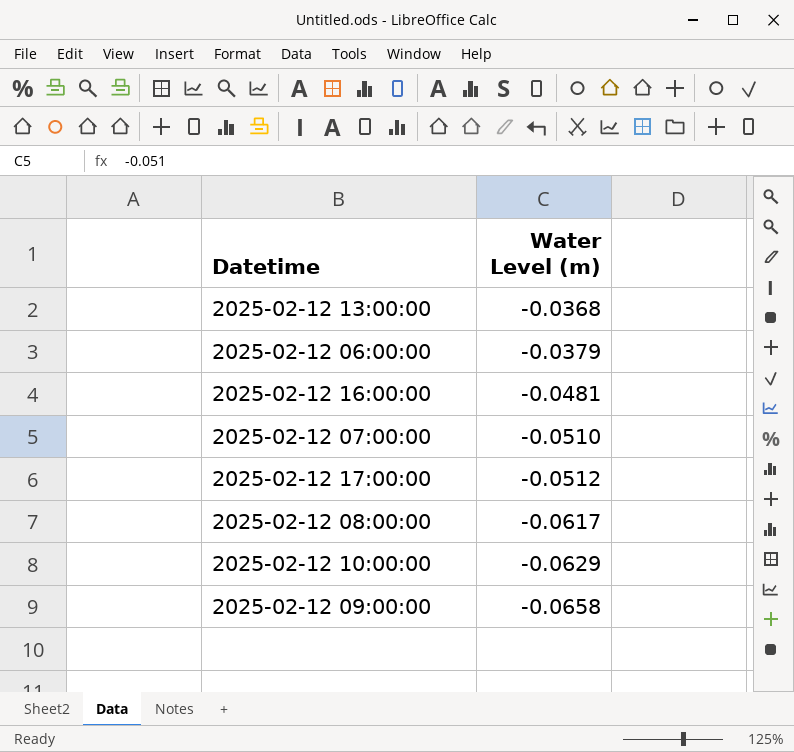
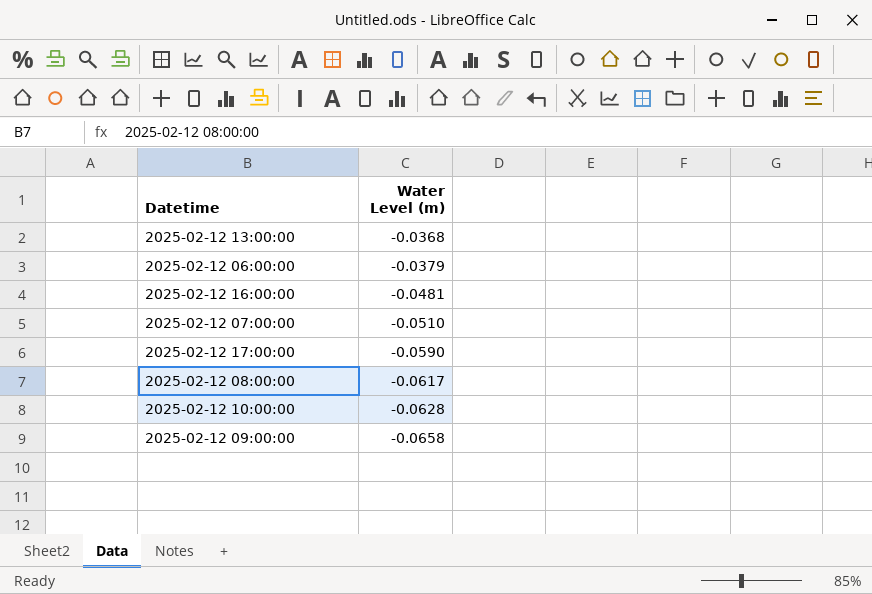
2025-02-12 17:00:00 | Water Level (m): -0.0512 -> -0.0590
2025-02-12 10:00:00 | Water Level (m): -0.0629 -> -0.0628

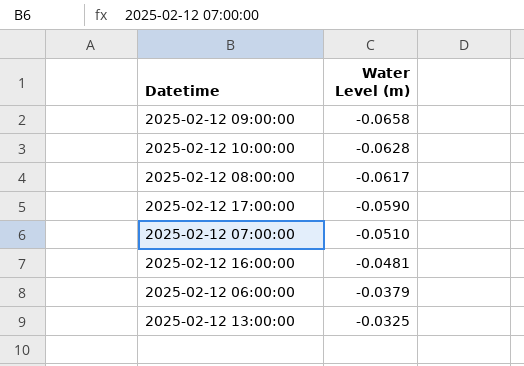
row order: Water Level (m) descending -> Water Level (m) ascending
2025-02-12 13:00:00 | Water Level (m): -0.0368 -> -0.0325

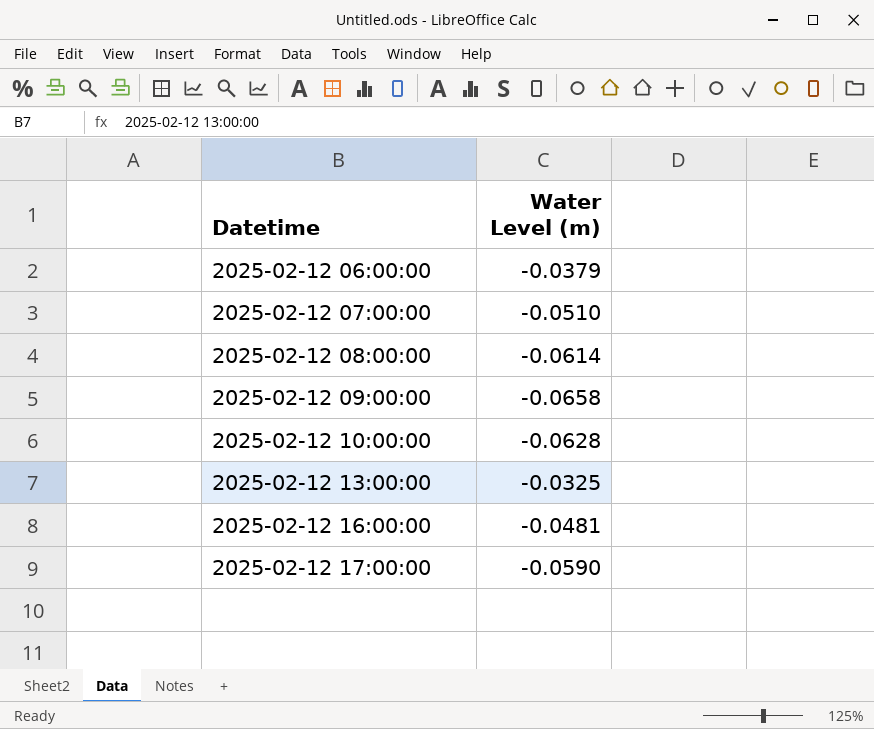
row order: Water Level (m) ascending -> Datetime ascending
2025-02-12 08:00:00 | Water Level (m): -0.0617 -> -0.0614

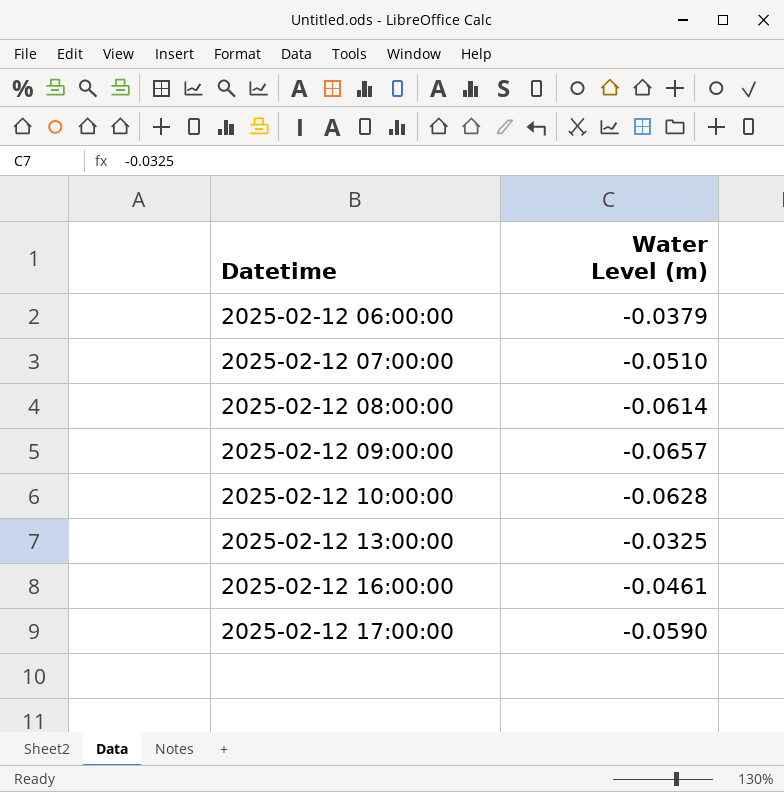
2025-02-12 09:00:00 | Water Level (m): -0.0658 -> -0.0657
2025-02-12 16:00:00 | Water Level (m): -0.0481 -> -0.0461

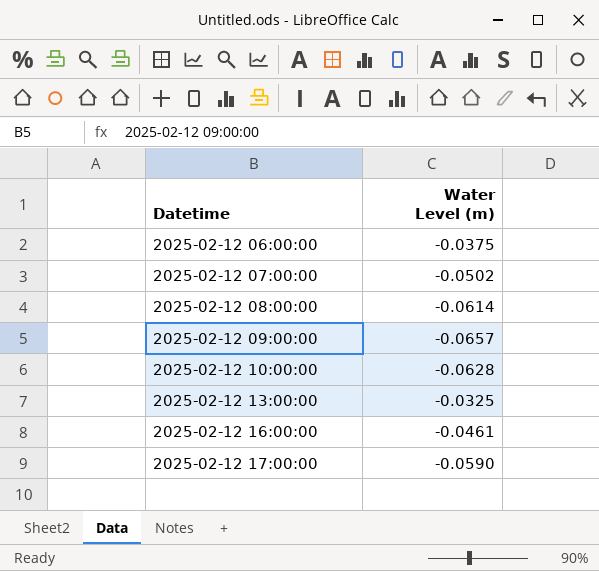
2025-02-12 06:00:00 | Water Level (m): -0.0379 -> -0.0375
2025-02-12 07:00:00 | Water Level (m): -0.0510 -> -0.0502

